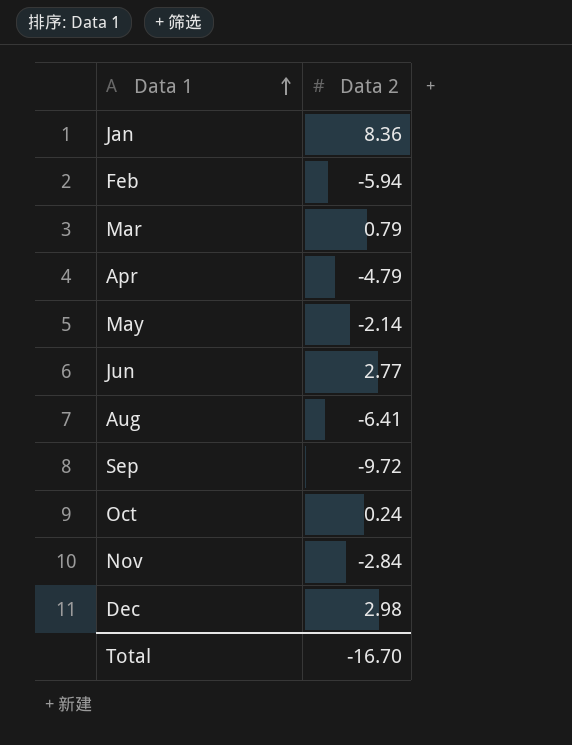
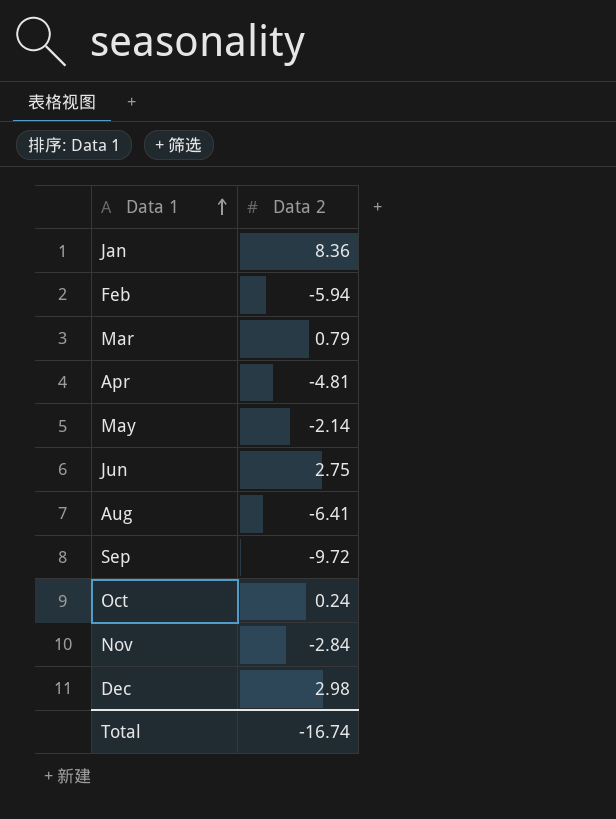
Apr | Data 2: -4.79 -> -4.81
Jun | Data 2: 2.77 -> 2.75
Total | Data 2: -16.70 -> -16.74

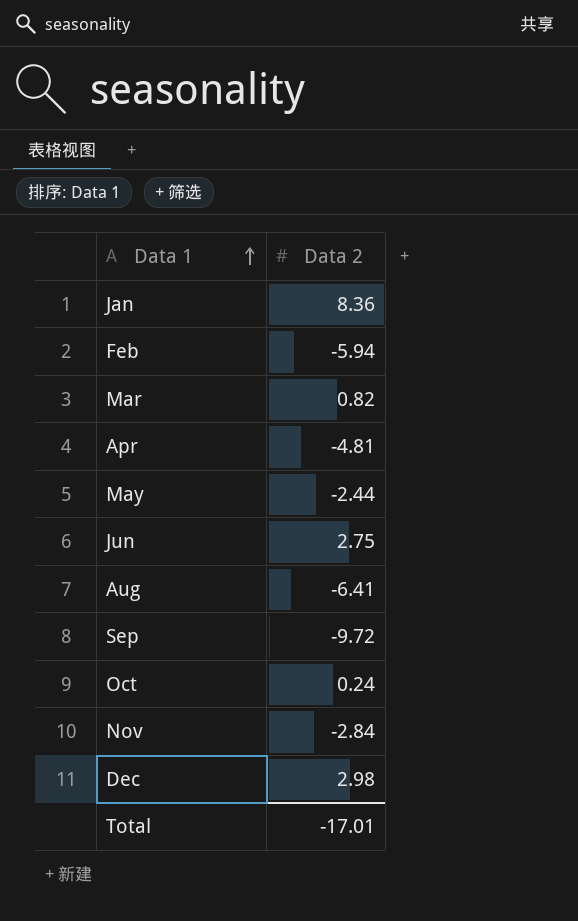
Mar | Data 2: 0.79 -> 0.82
May | Data 2: -2.14 -> -2.44
Total | Data 2: -16.74 -> -17.01

